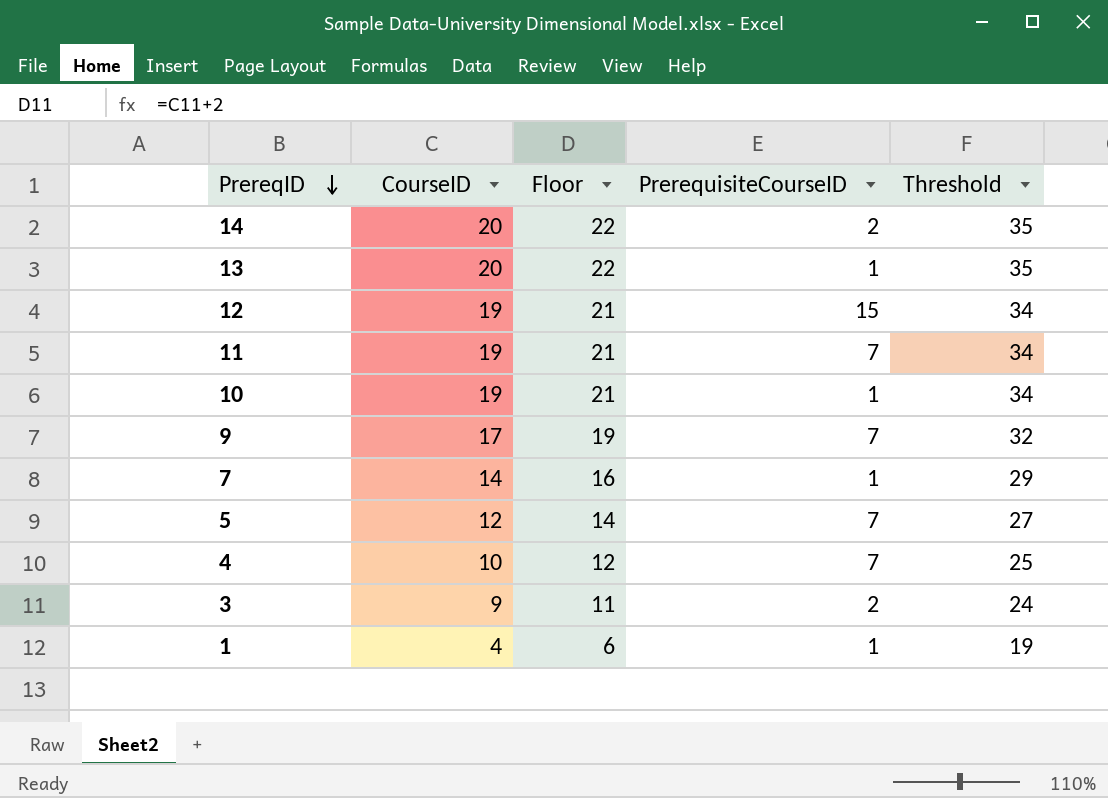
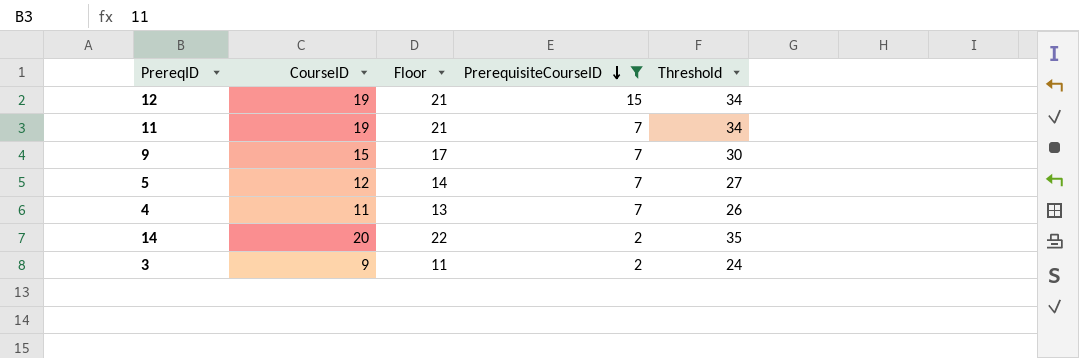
filter: none -> PrerequisiteCourseID != 1
row order: PrereqID descending -> PrerequisiteCourseID descending
9 | CourseID: 17 -> 15
9 | Floor: 19 -> 17
9 | Threshold: 32 -> 30
4 | CourseID: 10 -> 11
4 | Floor: 12 -> 13
4 | Threshold: 25 -> 26

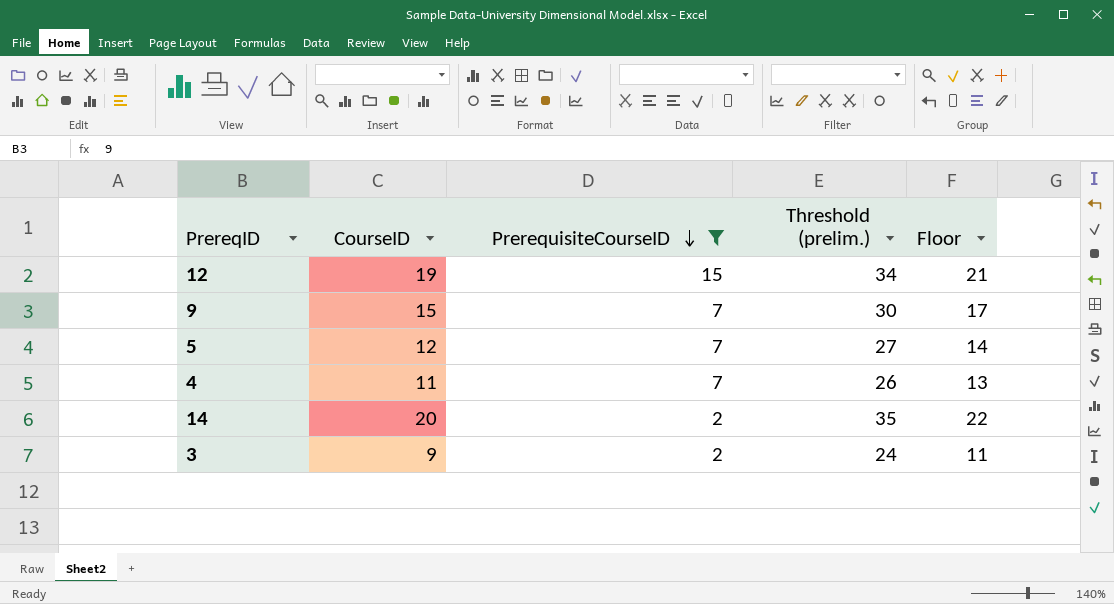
column name: Threshold -> Threshold (prelim.)
column Floor | position: 3 -> 5
row 11: 19 | 21 | 7 | 34 -> none

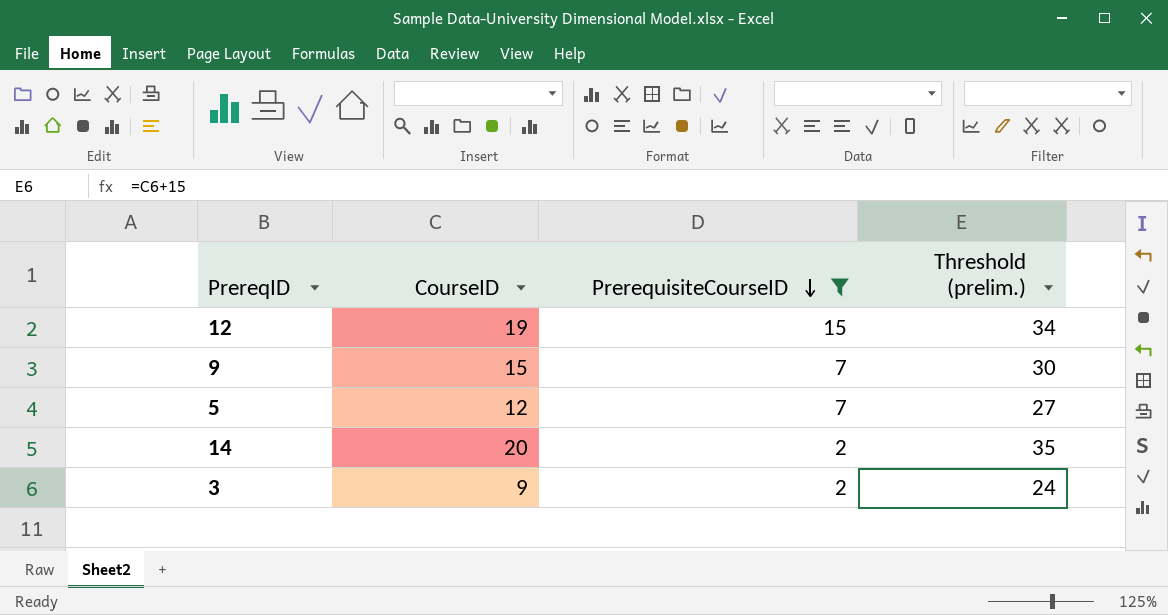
column Floor | formula: [CourseID] + 2 -> none
row 4: 11 | 7 | 26 | 13 -> none

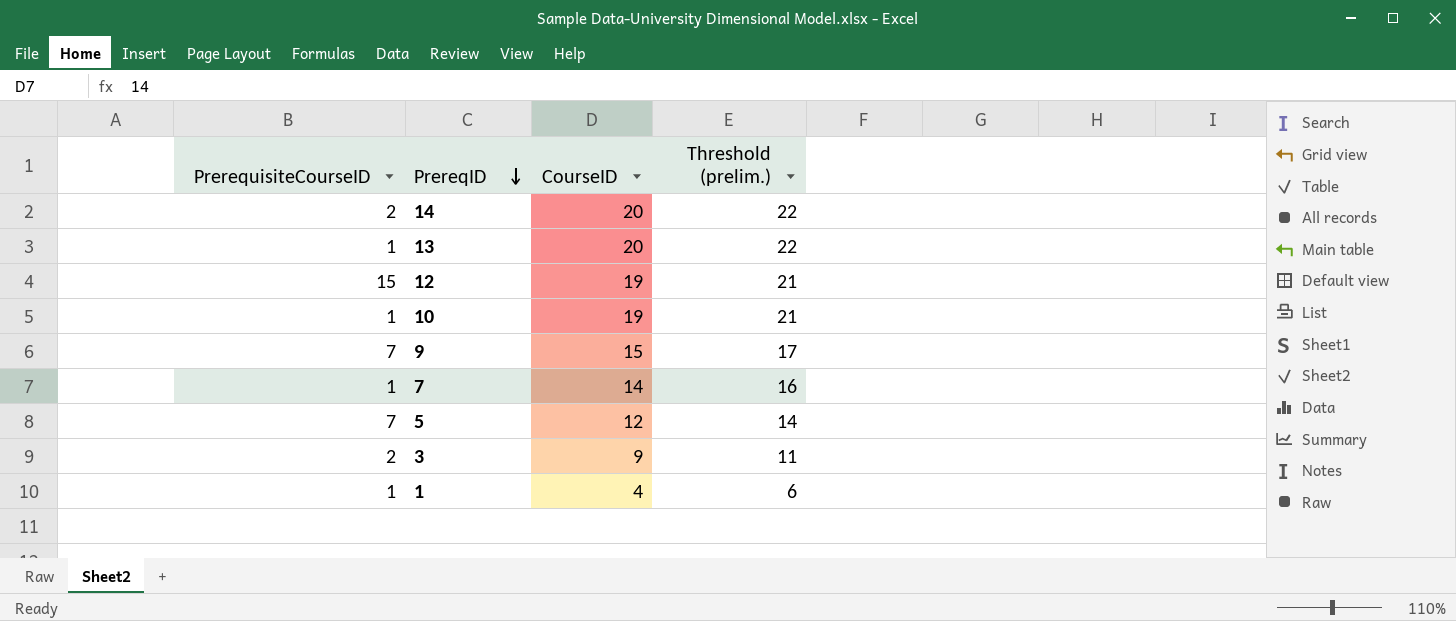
filter: PrerequisiteCourseID != 1 -> none
row order: PrerequisiteCourseID descending -> PrereqID descending
column PrerequisiteCourseID | position: 3 -> 1
column Threshold (prelim.) | formula: [CourseID] + 15 -> [CourseID] + 2

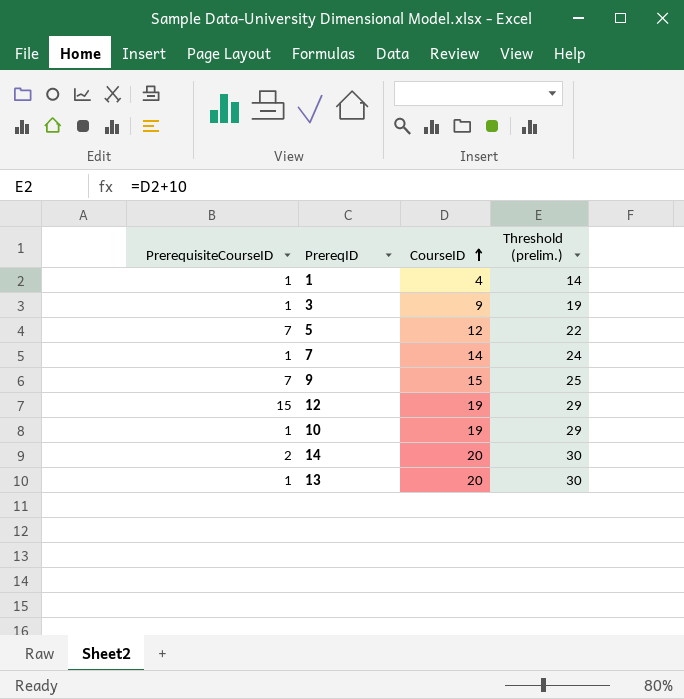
row order: PrereqID descending -> CourseID ascending
column Threshold (prelim.) | formula: [CourseID] + 2 -> [CourseID] + 10
3 | PrerequisiteCourseID: 2 -> 1

